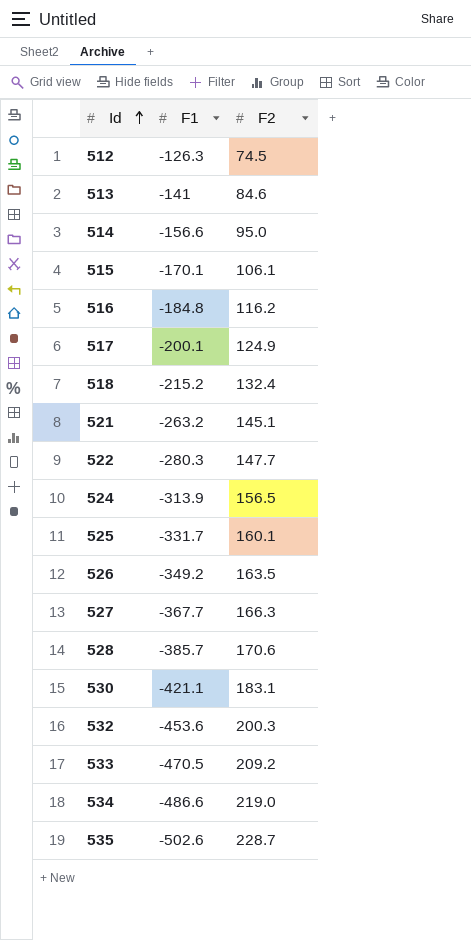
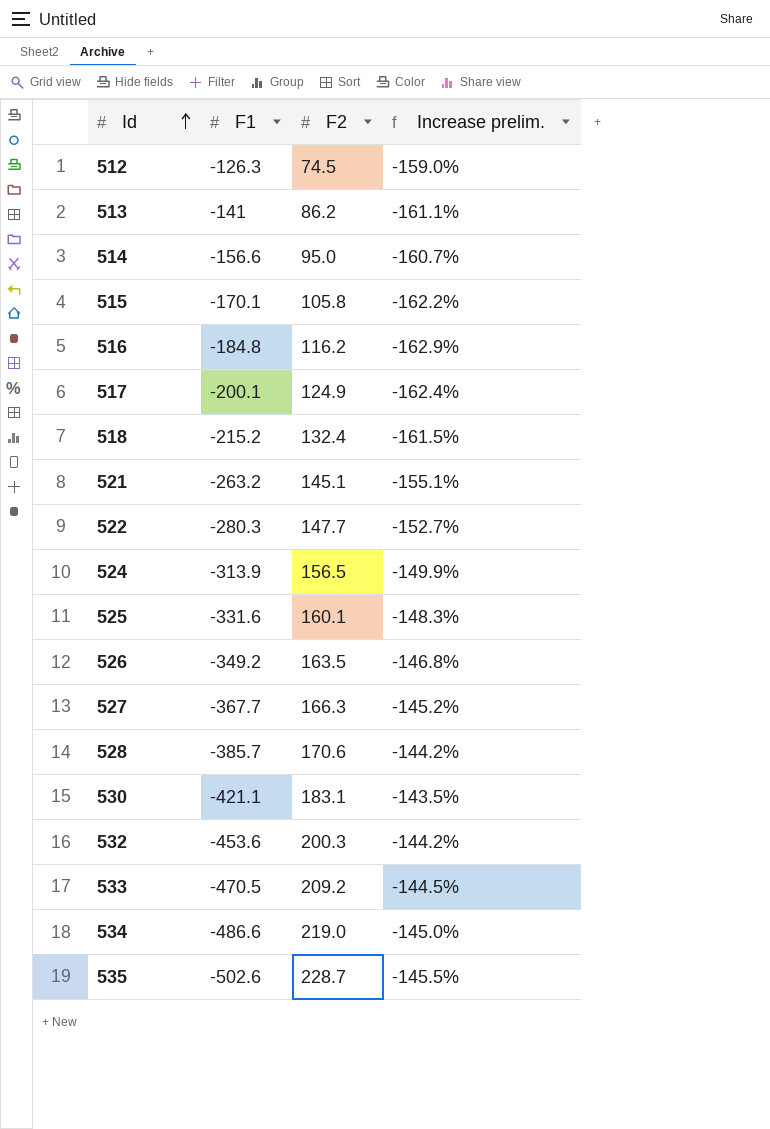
column Increase prelim. | formula: none -> ([F2] - [F1]) / [F1]
513 | F2: 84.6 -> 86.2
515 | F2: 106.1 -> 105.8
525 | F1: -331.7 -> -331.6

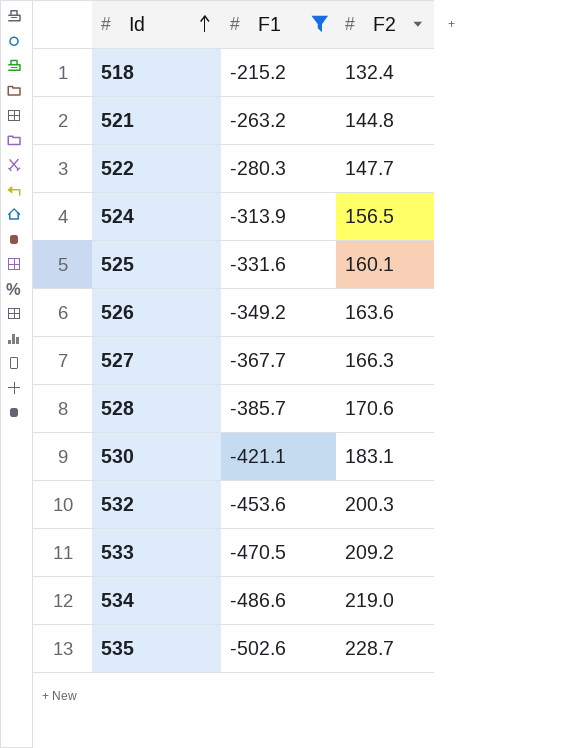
filter: none -> F1 <= -215.2
column Increase prelim. | formula: ([F2] - [F1]) / [F1] -> none
521 | F2: 145.1 -> 144.8
526 | F2: 163.5 -> 163.6

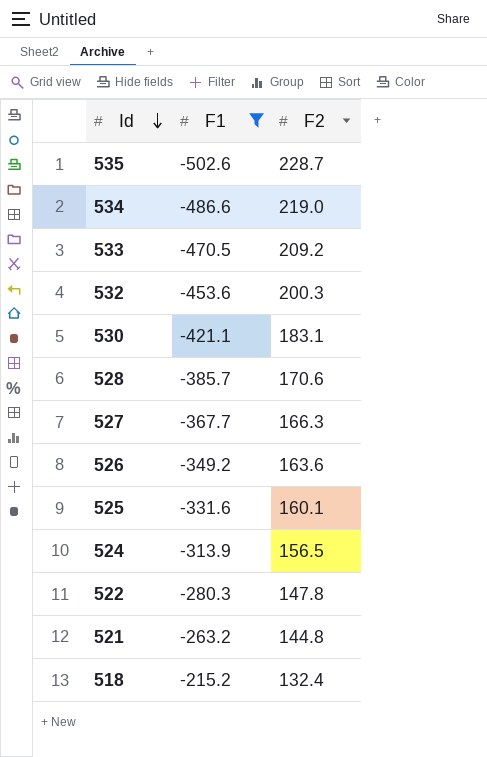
row order: Id ascending -> Id descending
522 | F2: 147.7 -> 147.8

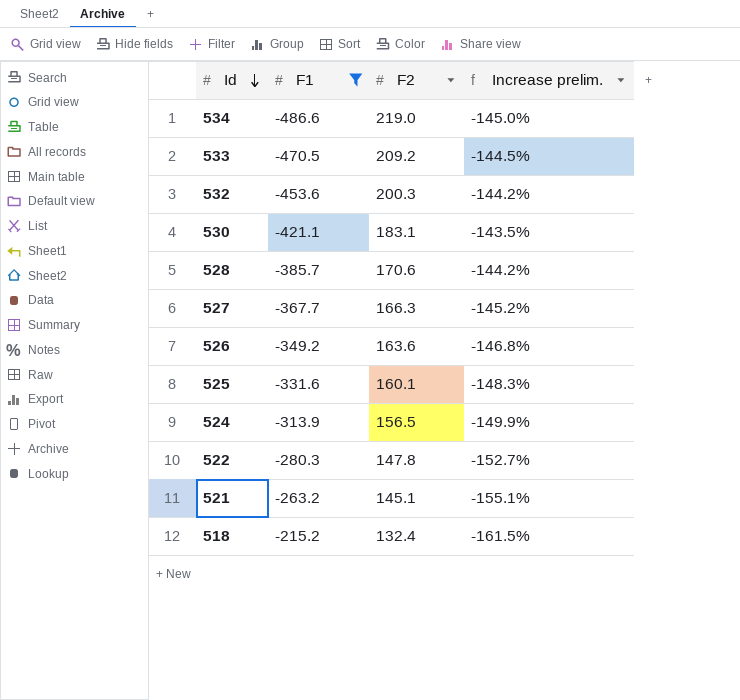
column Increase prelim. | formula: none -> ([F2] - [F1]) / [F1]
row 535: -502.6 | 228.7 -> none
521 | F2: 144.8 -> 145.1

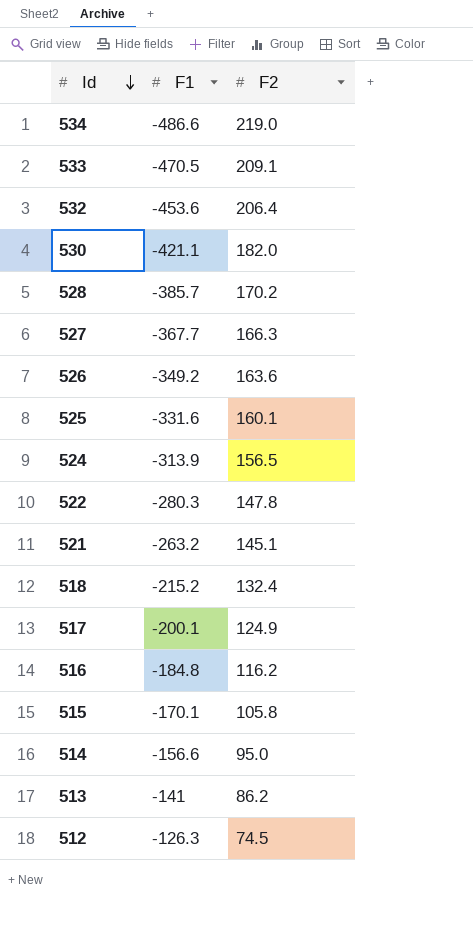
filter: F1 <= -215.2 -> none
column Increase prelim. | formula: ([F2] - [F1]) / [F1] -> none
533 | F2: 209.2 -> 209.1
532 | F2: 200.3 -> 206.4
530 | F2: 183.1 -> 182.0
528 | F2: 170.6 -> 170.2

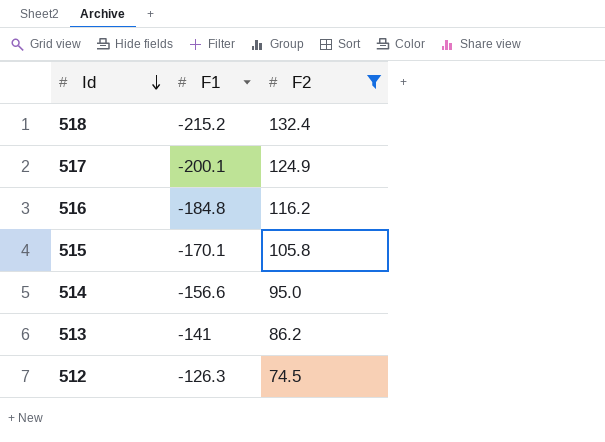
filter: none -> F2 <= 132.4

